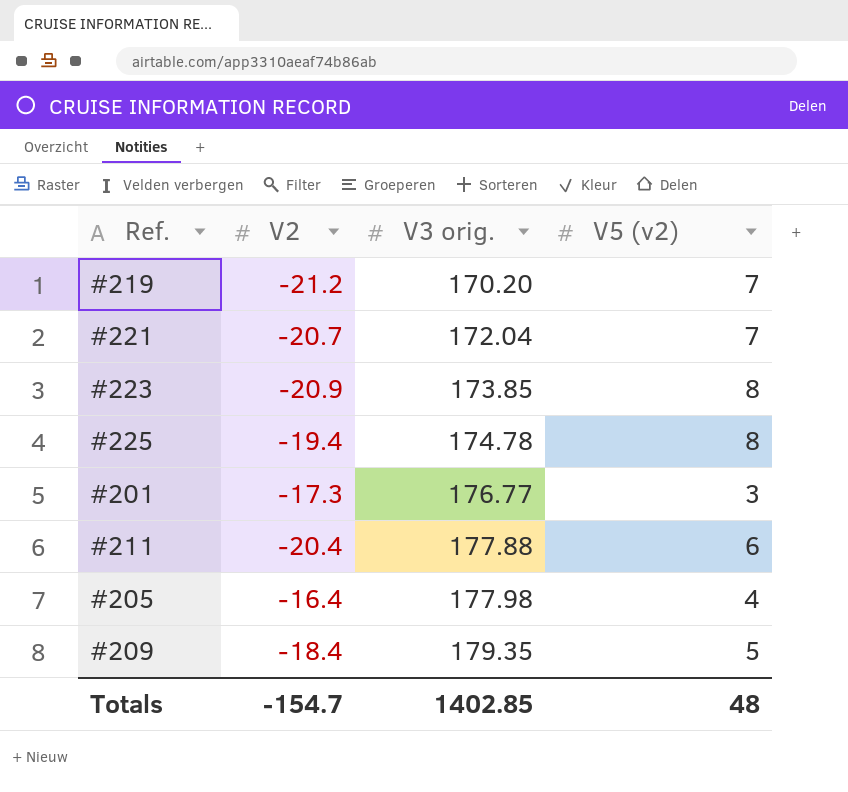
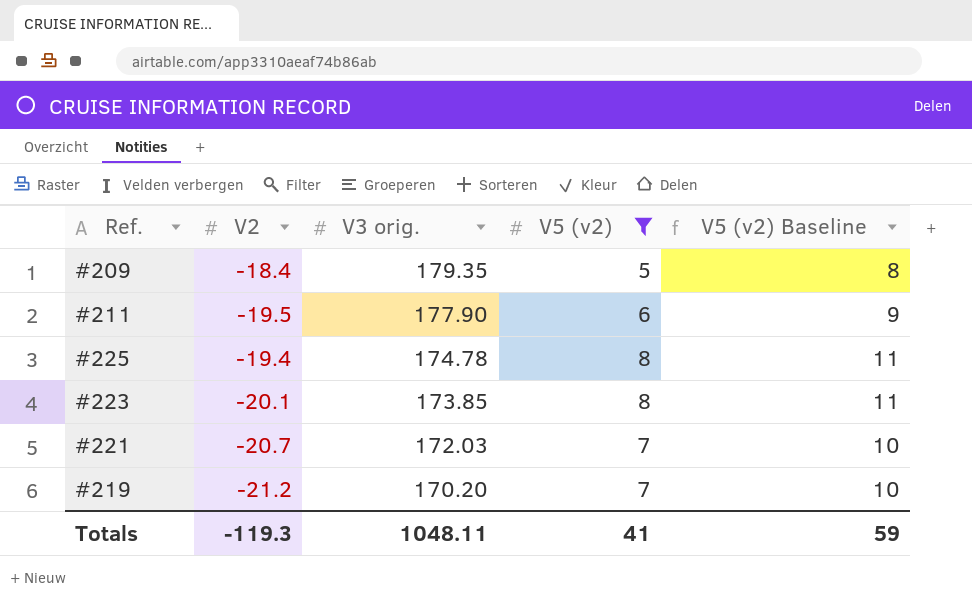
filter: none -> V5 (v2) >= 5
row order: V3 orig. ascending -> V3 orig. descending
column V5 (v2) Baseline | formula: none -> [V5 (v2)] + 3
#211 | V2: -20.4 -> -19.5
#211 | V3 orig.: 177.88 -> 177.90
#223 | V2: -20.9 -> -20.1
#221 | V3 orig.: 172.04 -> 172.03
Totals | V2: -154.7 -> -119.3
Totals | V3 orig.: 1402.85 -> 1048.11
Totals | V5 (v2): 48 -> 41

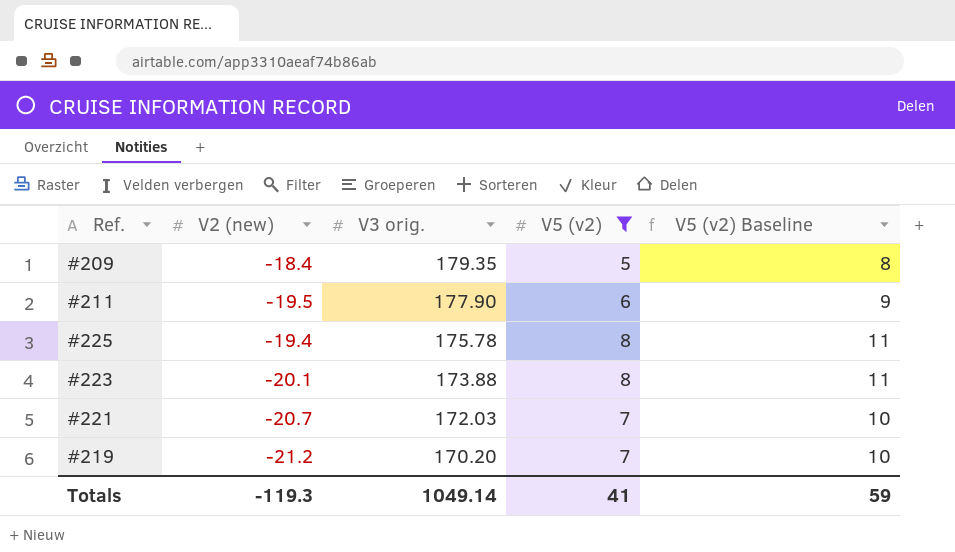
column name: V2 -> V2 (new)
#225 | V3 orig.: 174.78 -> 175.78
#223 | V3 orig.: 173.85 -> 173.88
Totals | V3 orig.: 1048.11 -> 1049.14

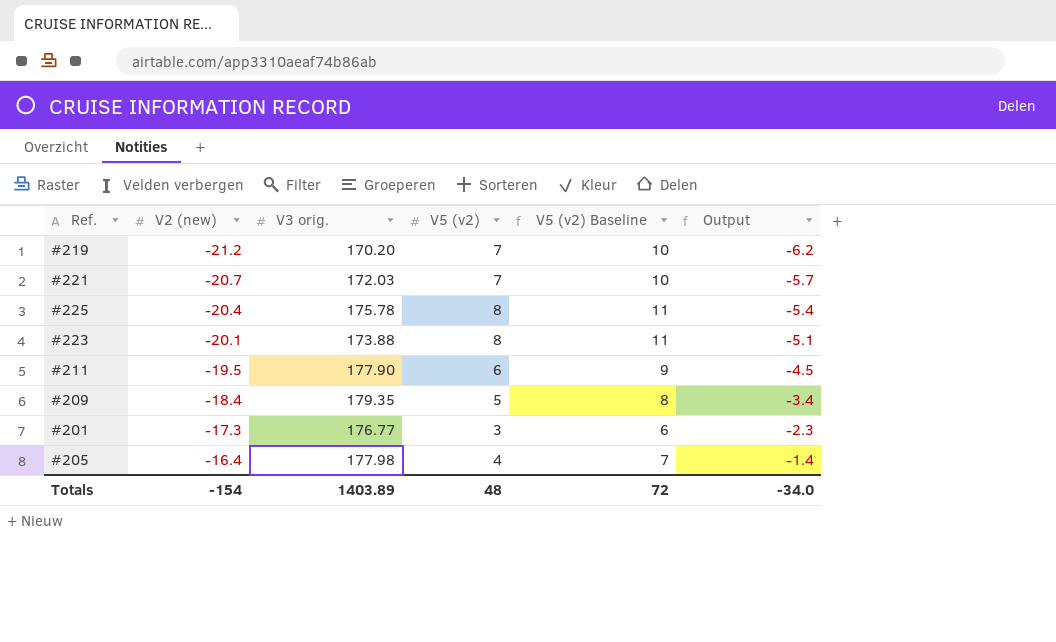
filter: V5 (v2) >= 5 -> none
row order: V3 orig. descending -> V2 (new) ascending
column Output | formula: none -> [V2 (new)] + 15
#225 | V2 (new): -19.4 -> -20.4
Totals | V2 (new): -119.3 -> -154
Totals | V3 orig.: 1049.14 -> 1403.89
Totals | V5 (v2): 41 -> 48
Totals | V5 (v2) Baseline: 59 -> 72

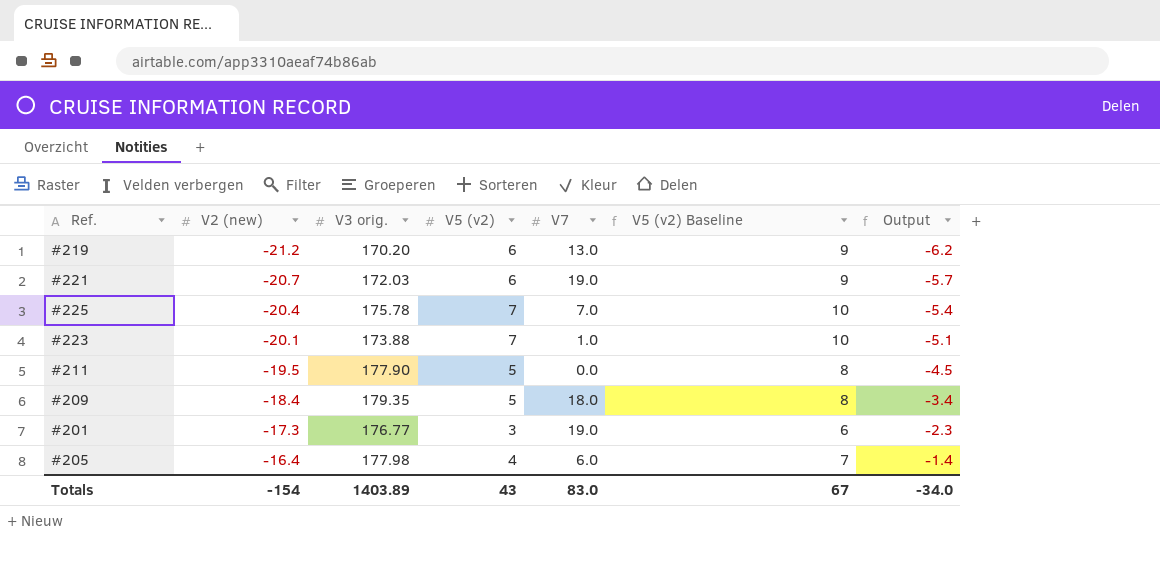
column V7 | position: none -> 5
#219 | V5 (v2): 7 -> 6
#219 | V5 (v2) Baseline: 10 -> 9
#221 | V5 (v2): 7 -> 6
#221 | V5 (v2) Baseline: 10 -> 9
#225 | V5 (v2): 8 -> 7
#225 | V5 (v2) Baseline: 11 -> 10
#223 | V5 (v2): 8 -> 7
#223 | V5 (v2) Baseline: 11 -> 10
#211 | V5 (v2): 6 -> 5
#211 | V5 (v2) Baseline: 9 -> 8
Totals | V5 (v2): 48 -> 43
Totals | V5 (v2) Baseline: 72 -> 67

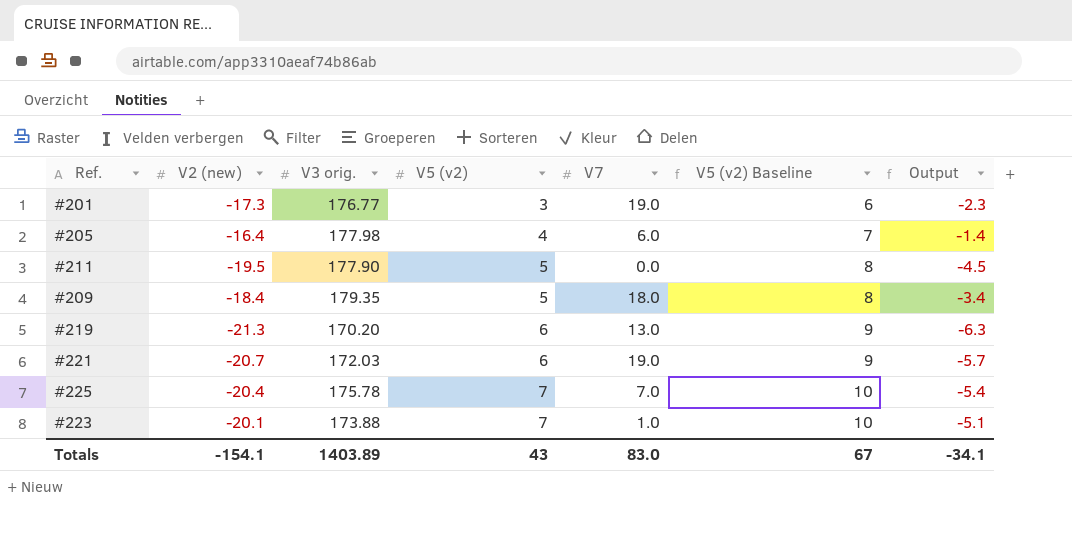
row order: V2 (new) ascending -> V5 (v2) ascending
#219 | V2 (new): -21.2 -> -21.3
#219 | Output: -6.2 -> -6.3
Totals | V2 (new): -154 -> -154.1
Totals | Output: -34.0 -> -34.1

